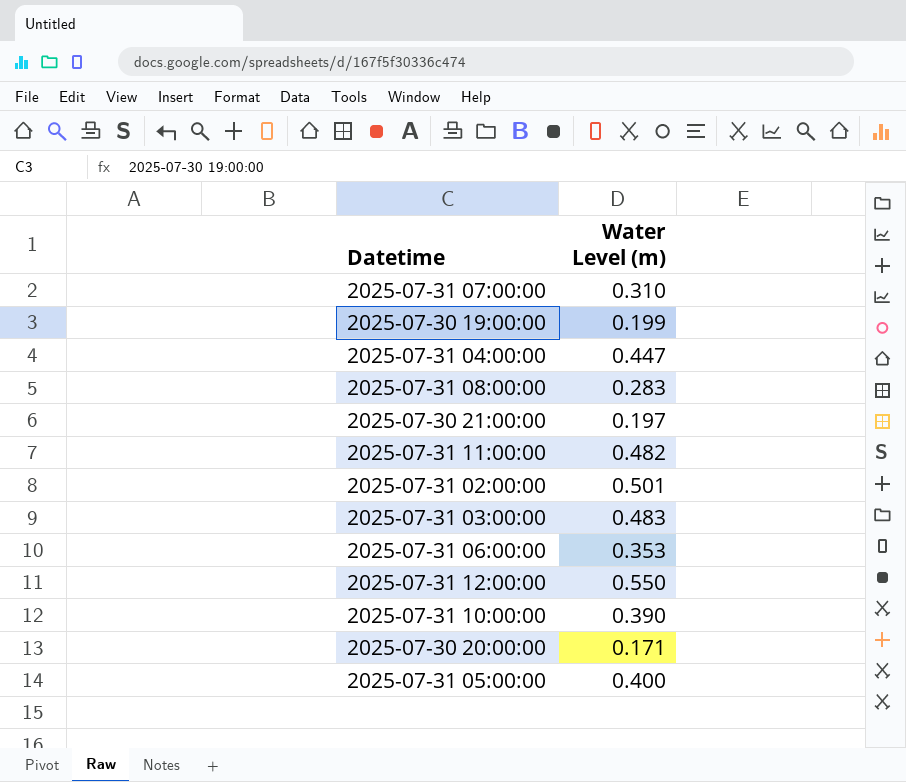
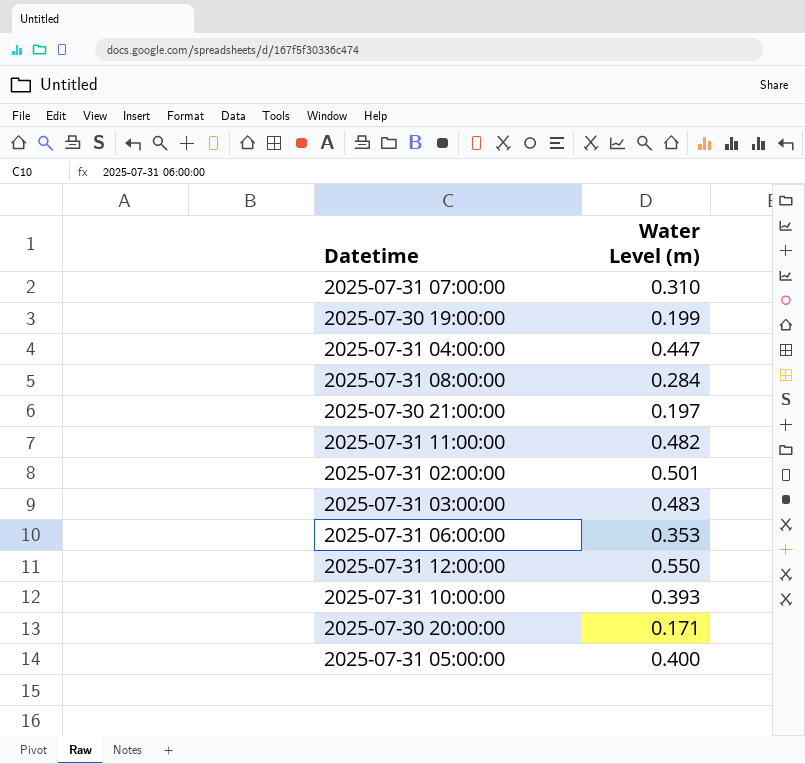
2025-07-31 08:00:00 | Water Level (m): 0.283 -> 0.284
2025-07-31 10:00:00 | Water Level (m): 0.390 -> 0.393

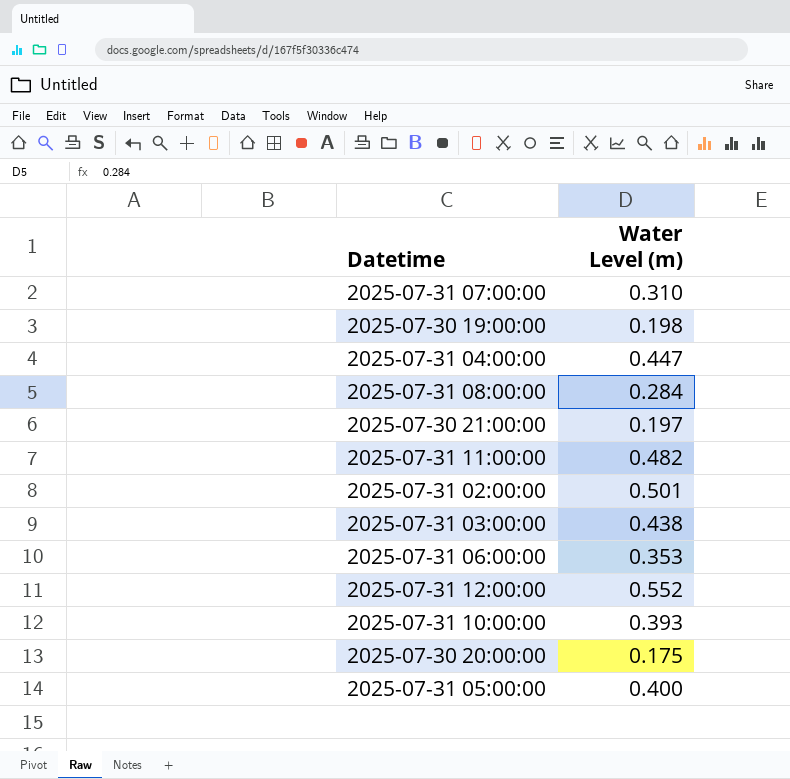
2025-07-30 19:00:00 | Water Level (m): 0.199 -> 0.198
2025-07-31 03:00:00 | Water Level (m): 0.483 -> 0.438
2025-07-31 12:00:00 | Water Level (m): 0.550 -> 0.552
2025-07-30 20:00:00 | Water Level (m): 0.171 -> 0.175

